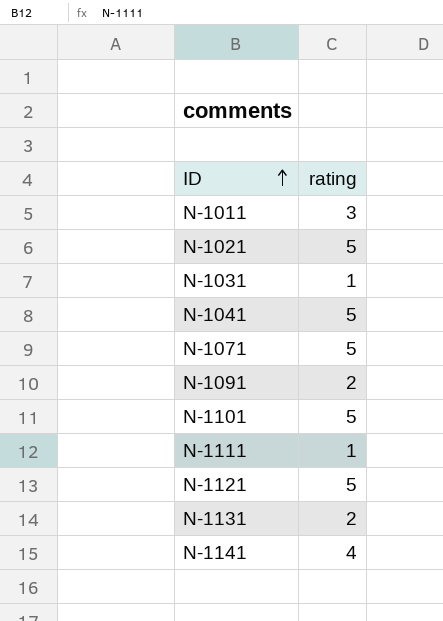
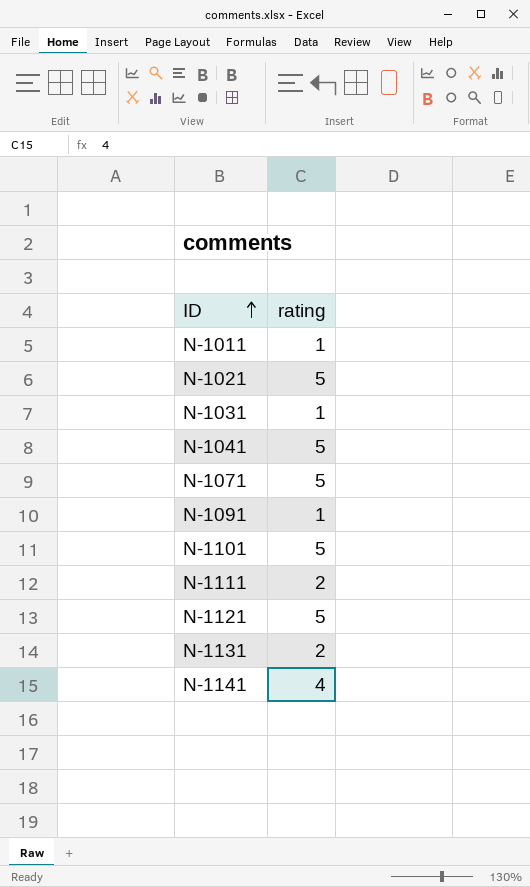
N-1011 | rating: 3 -> 1
N-1091 | rating: 2 -> 1
N-1111 | rating: 1 -> 2

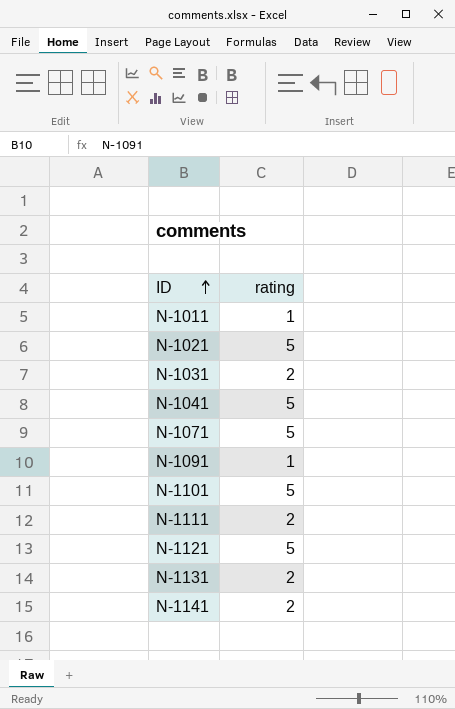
N-1031 | rating: 1 -> 2
N-1141 | rating: 4 -> 2

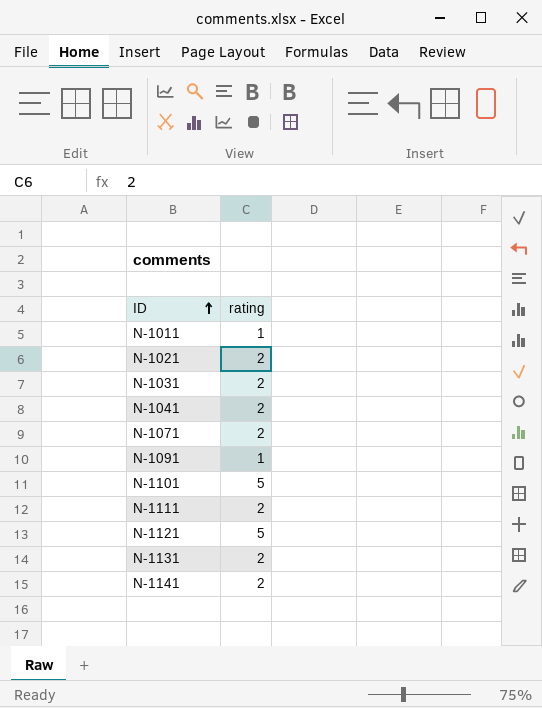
N-1021 | rating: 5 -> 2
N-1041 | rating: 5 -> 2
N-1071 | rating: 5 -> 2

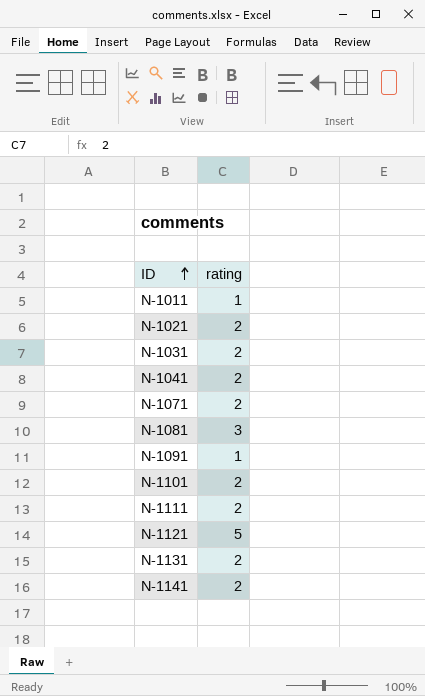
row N-1081: none -> 3
N-1101 | rating: 5 -> 2

